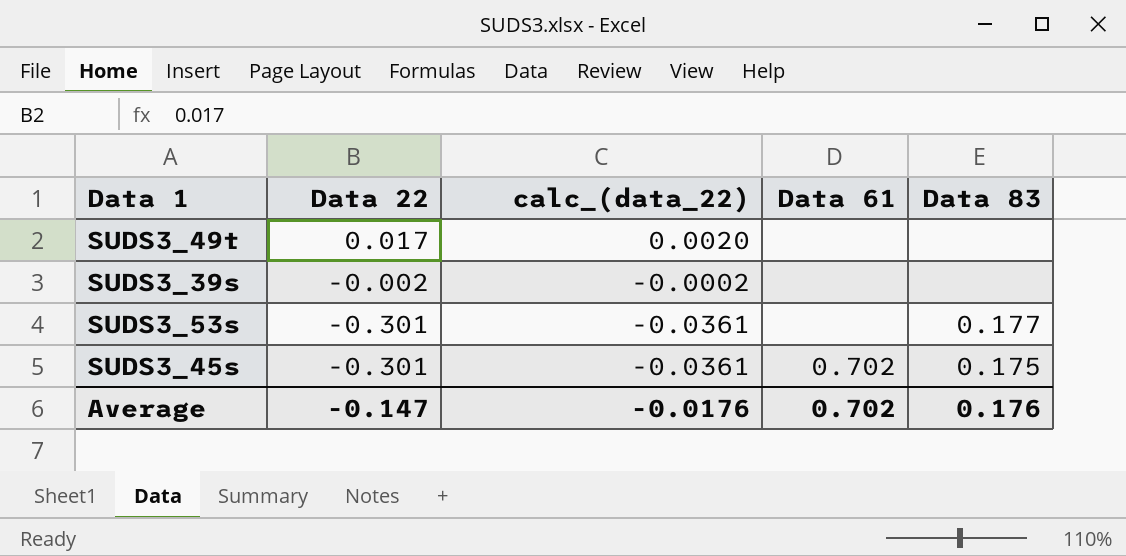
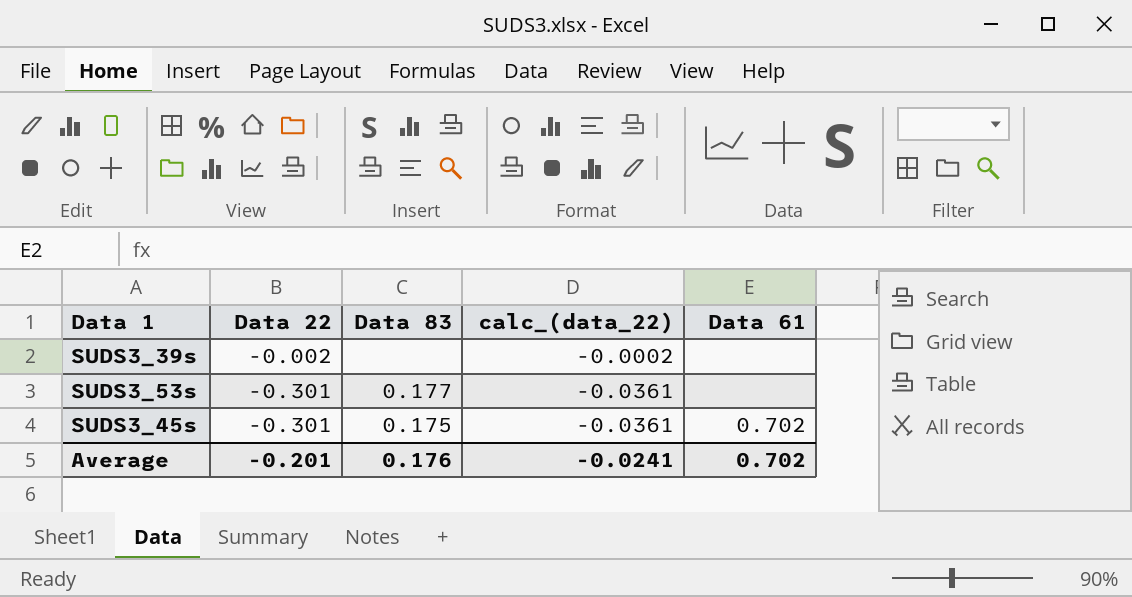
column Data 83 | position: 5 -> 3
row SUDS3_49t: 0.017 | 0.0020 | none | none -> none
Average | Data 22: -0.147 -> -0.201
Average | calc_(data_22): -0.0176 -> -0.0241

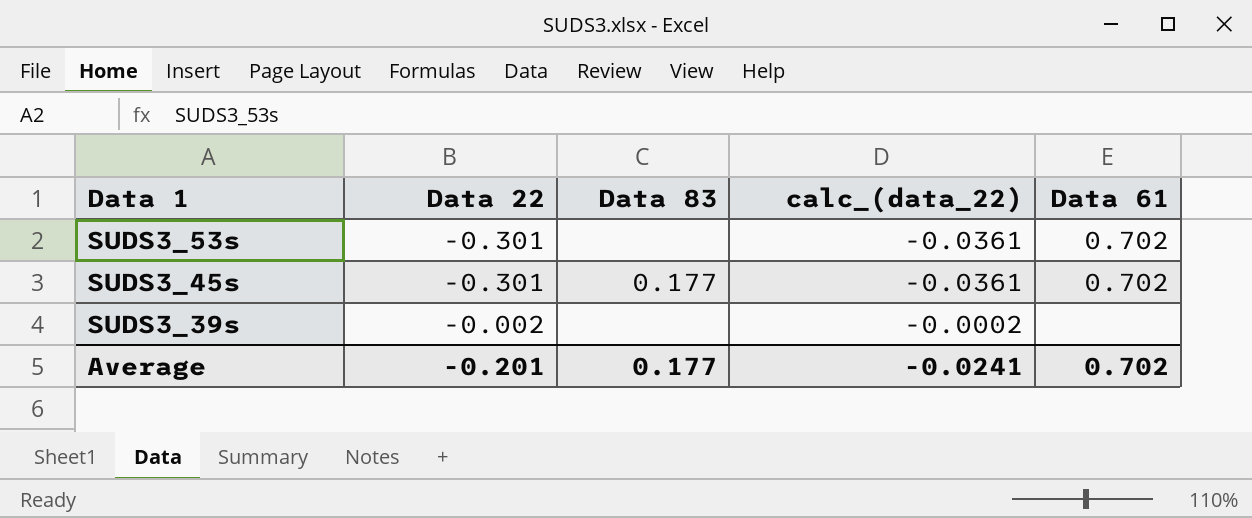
row order: Data 22 descending -> Data 1 descending
SUDS3_53s | Data 83: 0.177 -> none
SUDS3_53s | Data 61: none -> 0.702
SUDS3_45s | Data 83: 0.175 -> 0.177
Average | Data 83: 0.176 -> 0.177

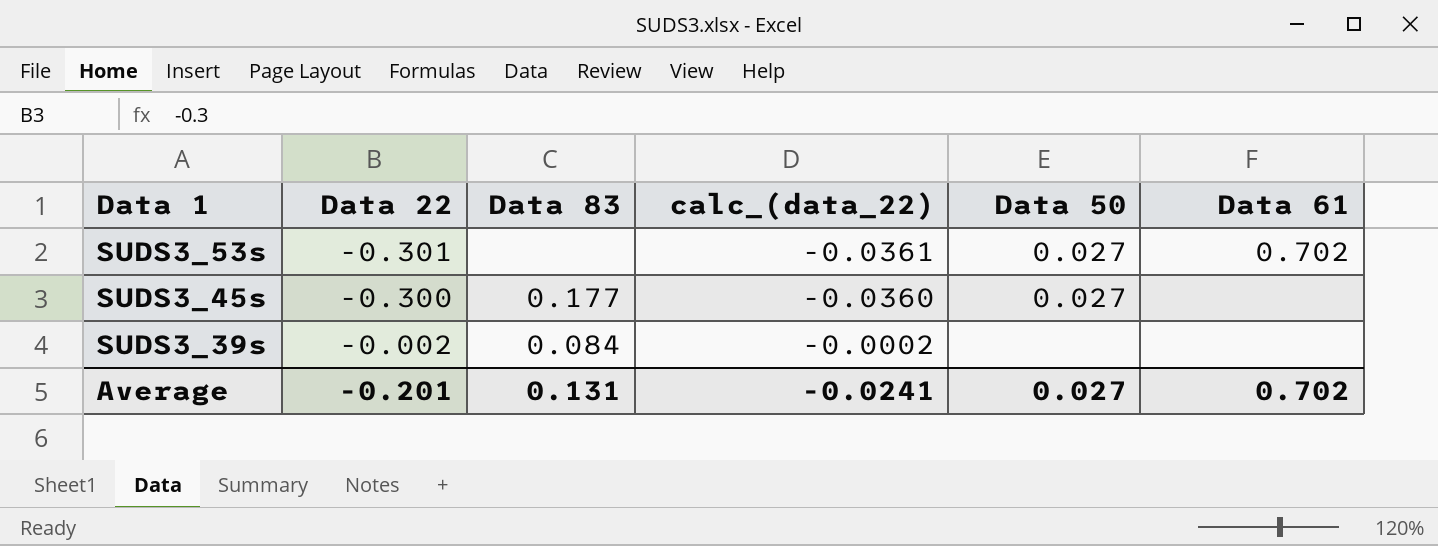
column Data 50 | position: none -> 5
SUDS3_45s | Data 22: -0.301 -> -0.300
SUDS3_45s | calc_(data_22): -0.0361 -> -0.0360
SUDS3_45s | Data 61: 0.702 -> none
SUDS3_39s | Data 83: none -> 0.084
Average | Data 83: 0.177 -> 0.131

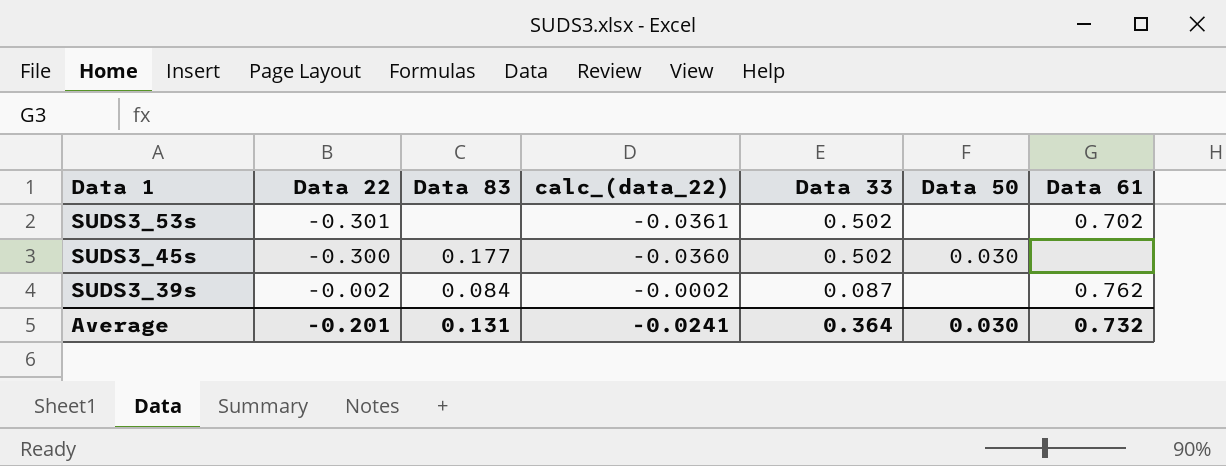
column Data 33 | position: none -> 5
SUDS3_53s | Data 50: 0.027 -> none
SUDS3_45s | Data 50: 0.027 -> 0.030
SUDS3_39s | Data 61: none -> 0.762
Average | Data 50: 0.027 -> 0.030
Average | Data 61: 0.702 -> 0.732

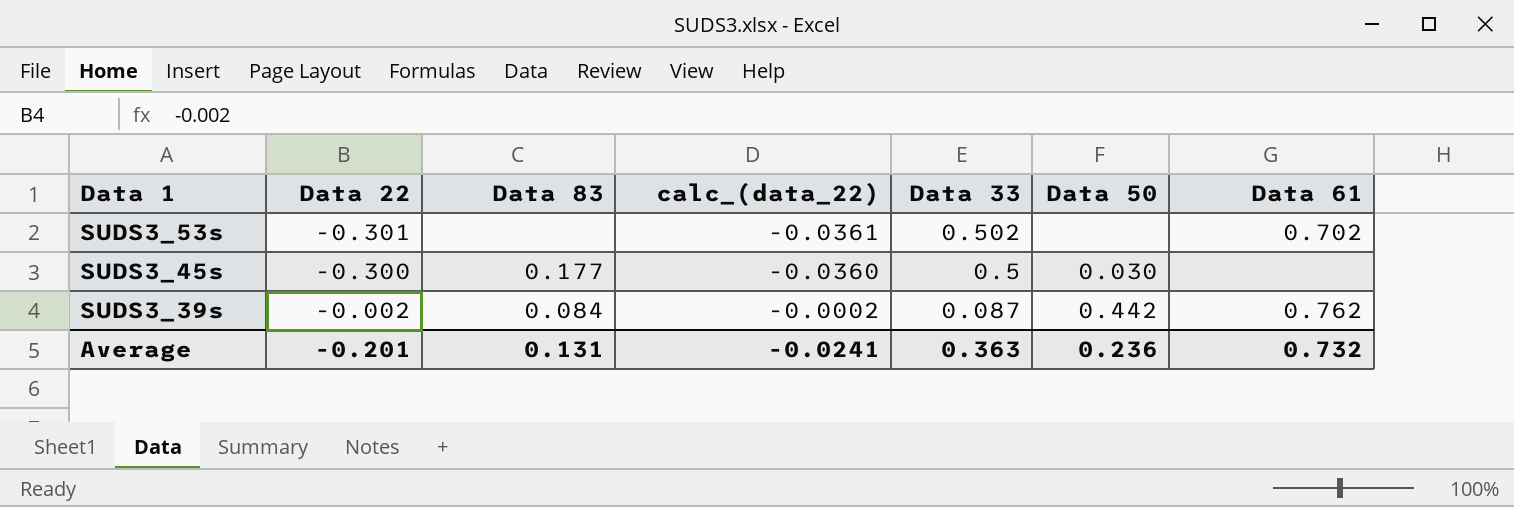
SUDS3_45s | Data 33: 0.502 -> 0.5
SUDS3_39s | Data 50: none -> 0.442
Average | Data 33: 0.364 -> 0.363
Average | Data 50: 0.030 -> 0.236

